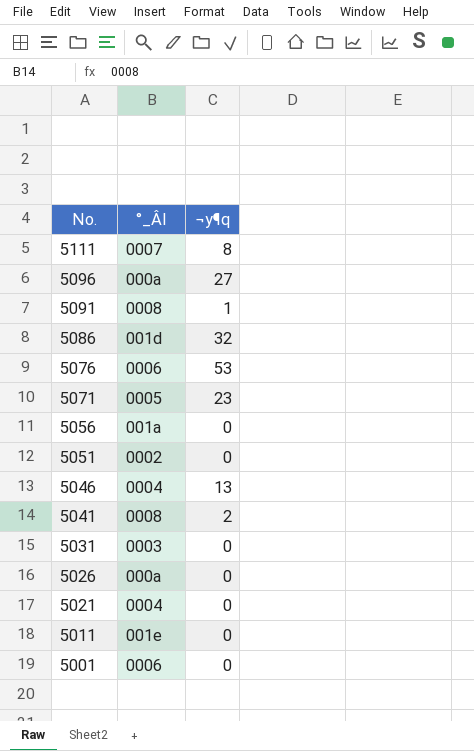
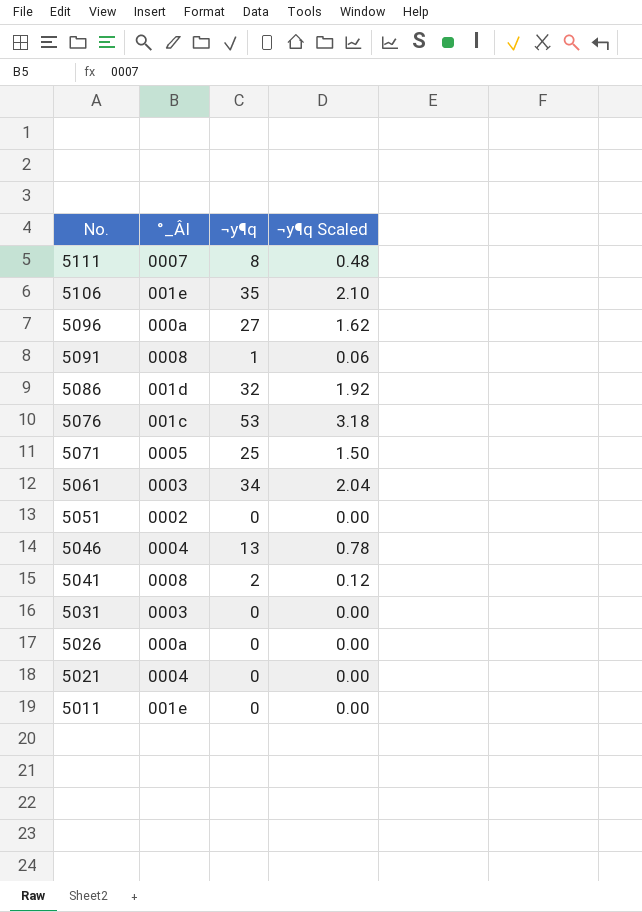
column ¬y¶q Scaled | formula: none -> [¬y¶q] * 0.06
row 5056: 001a | 0 -> none
row 5001: 0006 | 0 -> none
row 5106: none -> 001e | 35 | 2.10
5076 | °_ÂI: 0006 -> 001c
5071 | ¬y¶q: 23 -> 25
row 5061: none -> 0003 | 34 | 2.04

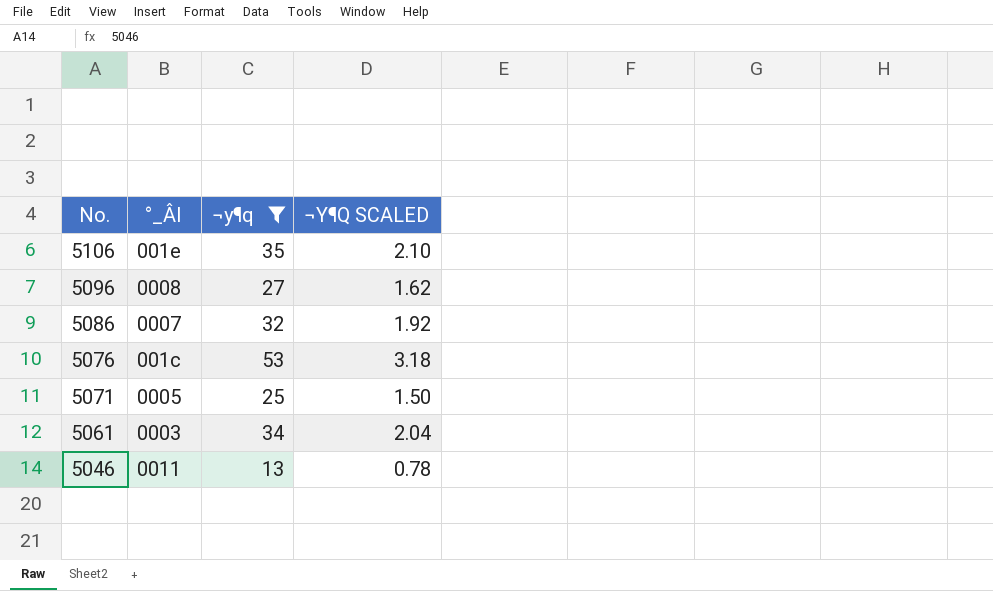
filter: none -> ¬y¶q >= 13
column name: ¬y¶q Scaled -> ¬Y¶Q SCALED
5096 | °_ÂI: 000a -> 0008
5086 | °_ÂI: 001d -> 0007
5046 | °_ÂI: 0004 -> 0011

